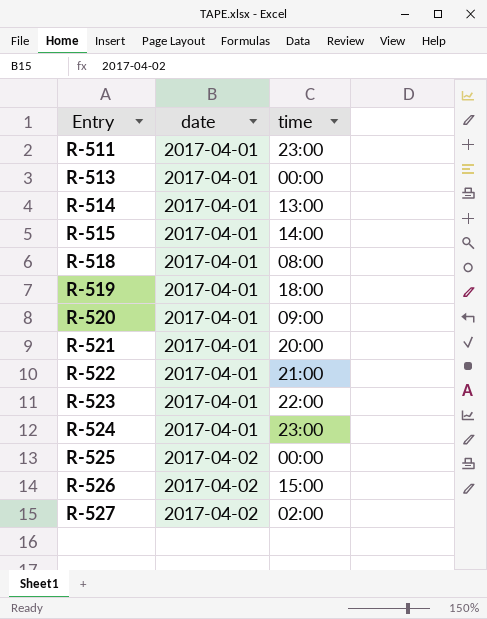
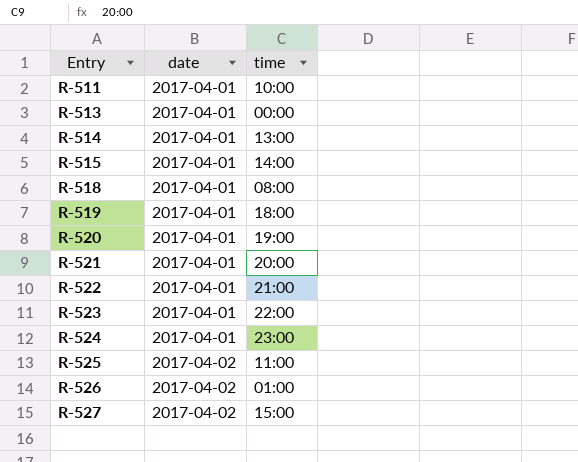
R-511 | time: 23:00 -> 10:00
R-520 | time: 09:00 -> 19:00
R-525 | time: 00:00 -> 11:00
R-526 | time: 15:00 -> 01:00
R-527 | time: 02:00 -> 15:00

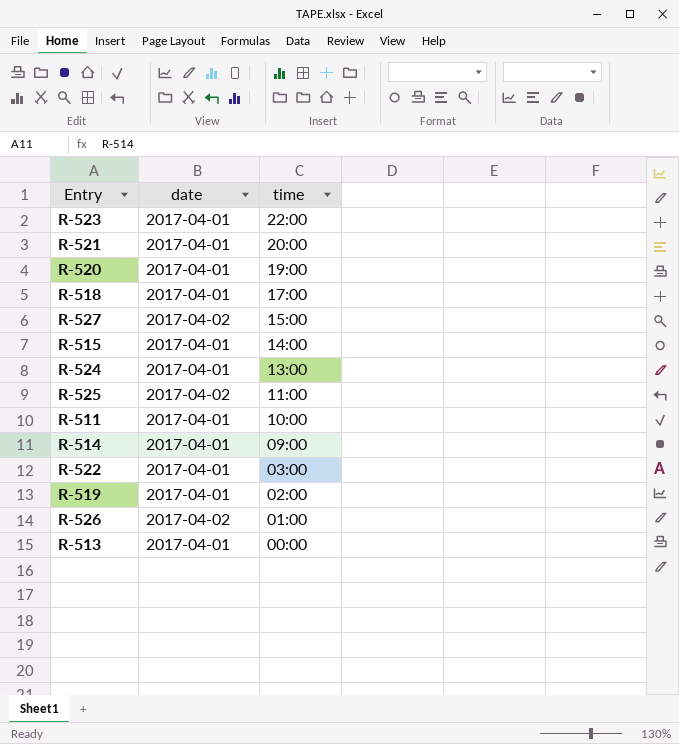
row order: Entry ascending -> time descending
R-518 | time: 08:00 -> 17:00
R-524 | time: 23:00 -> 13:00
R-514 | time: 13:00 -> 09:00
R-522 | time: 21:00 -> 03:00
R-519 | time: 18:00 -> 02:00

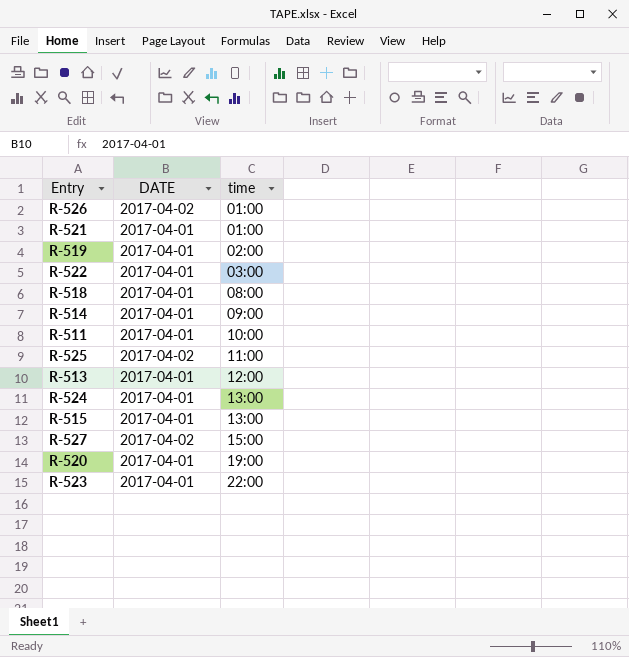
row order: time descending -> time ascending
column name: date -> DATE
R-521 | time: 20:00 -> 01:00
R-518 | time: 17:00 -> 08:00
R-513 | time: 00:00 -> 12:00
R-515 | time: 14:00 -> 13:00

